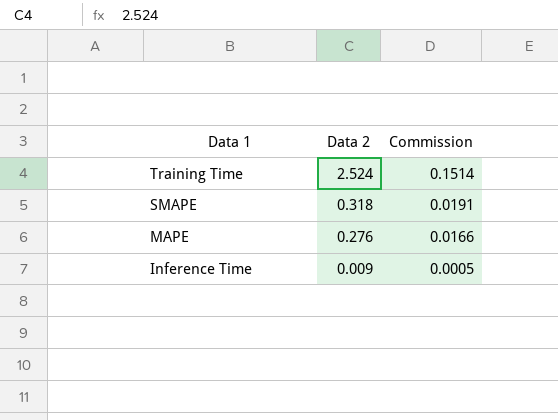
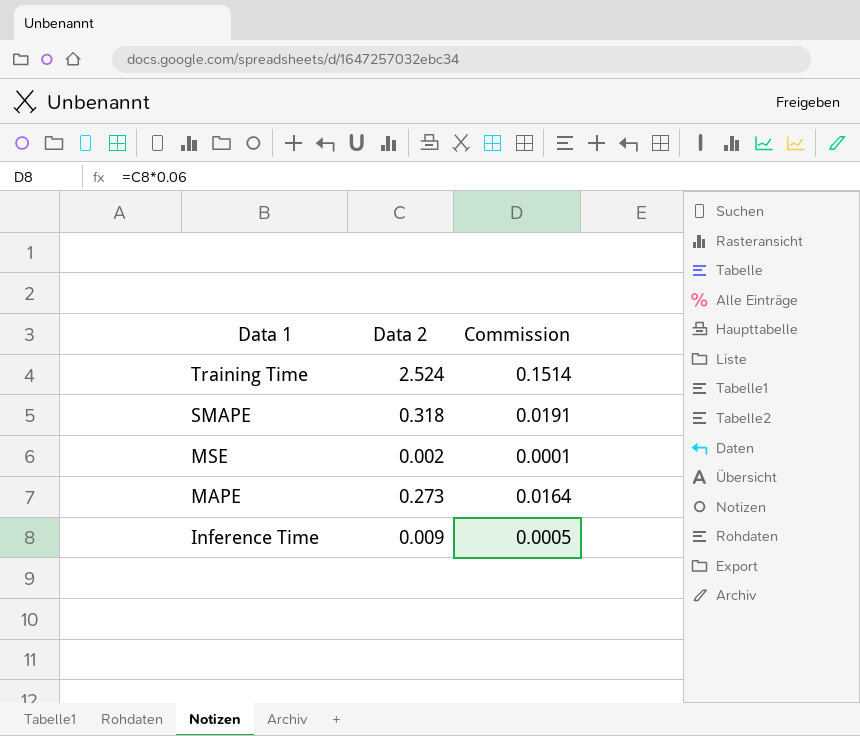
row MSE: none -> 0.002 | 0.0001
MAPE | Data 2: 0.276 -> 0.273
MAPE | Commission: 0.0166 -> 0.0164

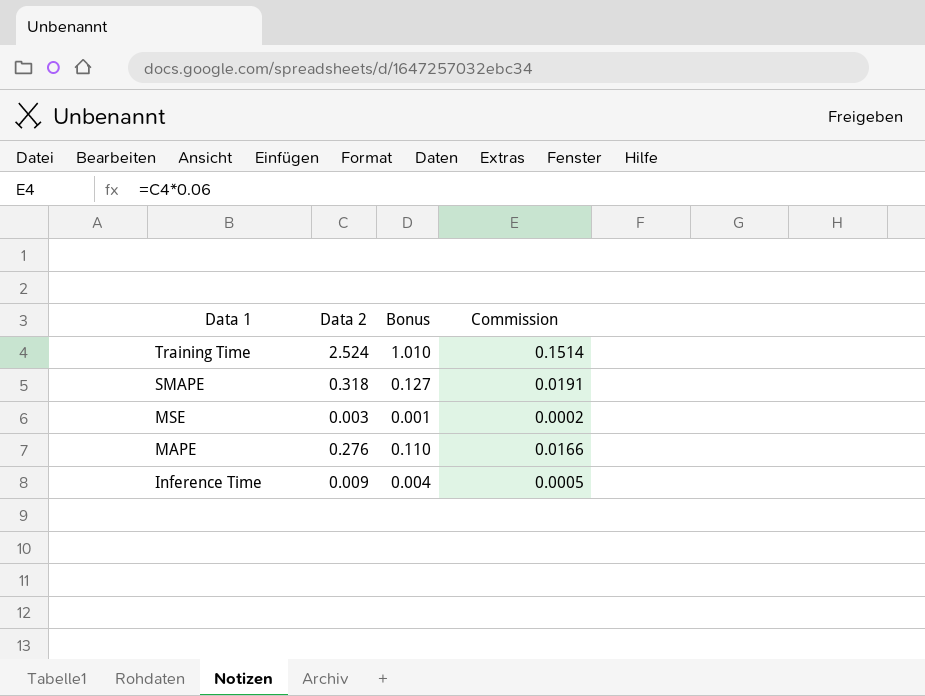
column Bonus | formula: none -> [Data 2] * 0.4
MSE | Data 2: 0.002 -> 0.003
MSE | Commission: 0.0001 -> 0.0002
MAPE | Data 2: 0.273 -> 0.276
MAPE | Commission: 0.0164 -> 0.0166

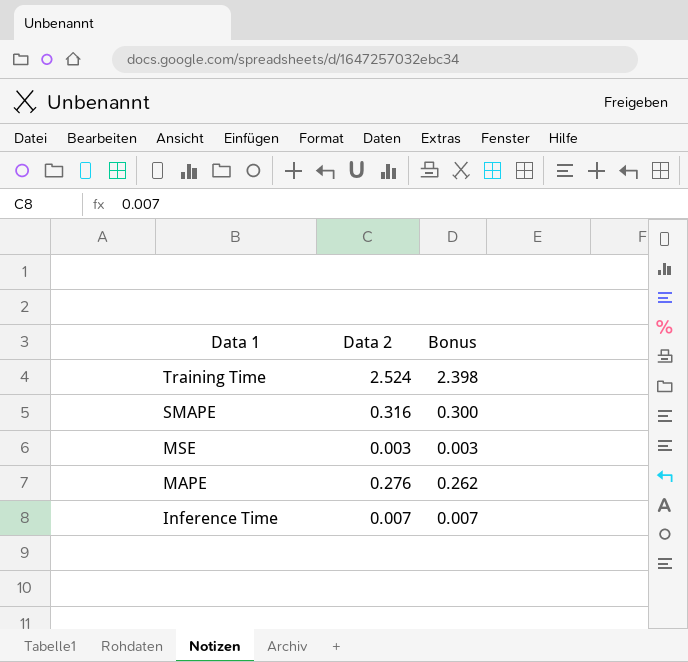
column Commission | formula: [Data 2] * 0.06 -> none
column Bonus | formula: [Data 2] * 0.4 -> [Data 2] * 0.95
SMAPE | Data 2: 0.318 -> 0.316
Inference Time | Data 2: 0.009 -> 0.007

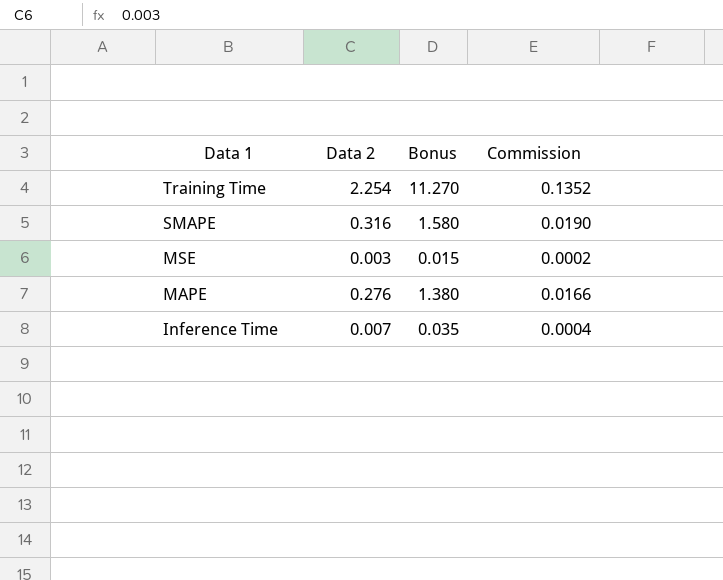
column Bonus | formula: [Data 2] * 0.95 -> [Data 2] * 5
column Commission | formula: none -> [Data 2] * 0.06
Training Time | Data 2: 2.524 -> 2.254

